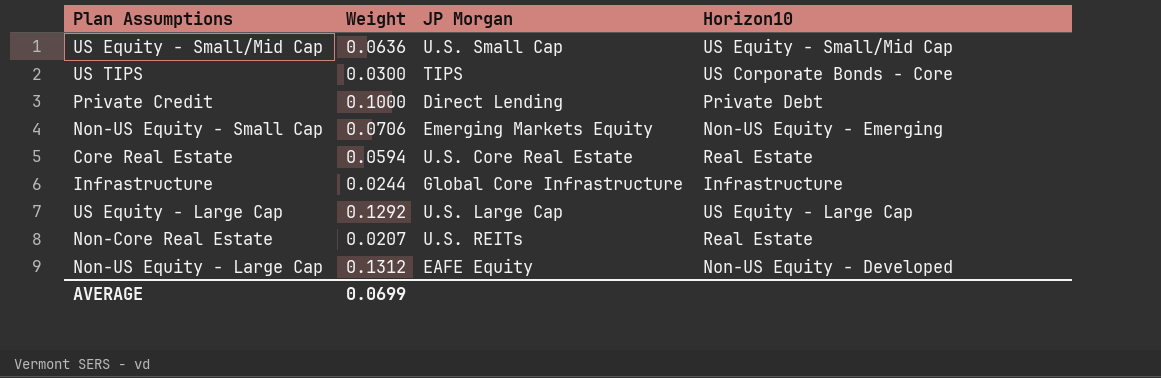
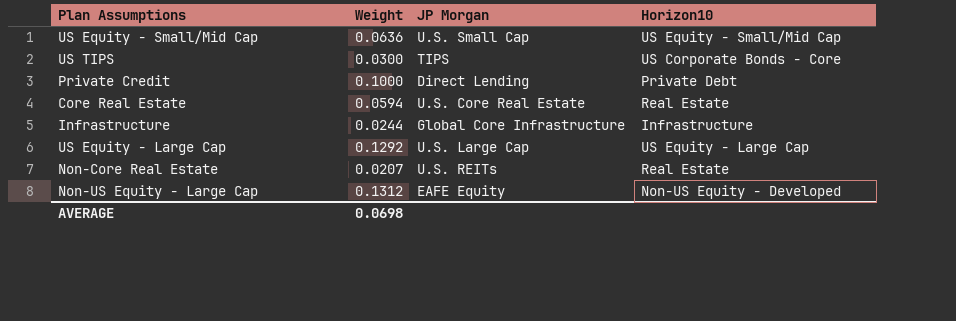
row Non-US Equity - Small Cap: 0.0706 | Emerging Markets Equity | Non-US Equity - Emerging -> none
AVERAGE | Weight: 0.0699 -> 0.0698

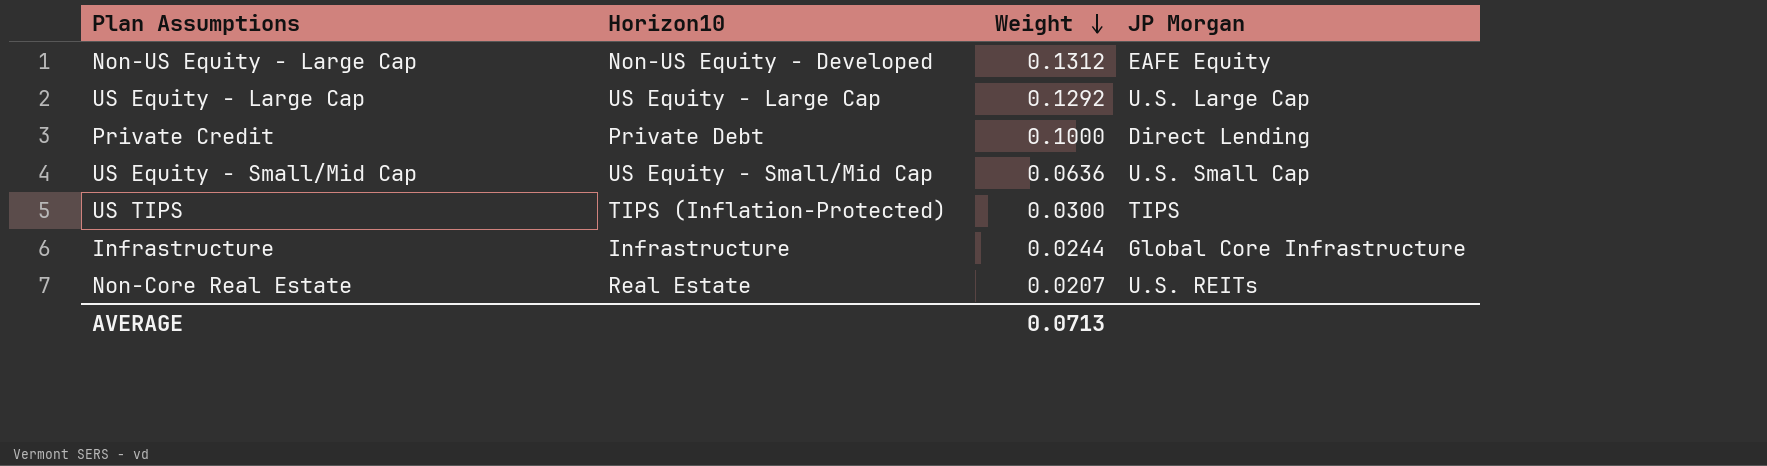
row order: none -> Weight descending
column Horizon10 | position: 4 -> 2
row Core Real Estate: 0.0594 | U.S. Core Real Estate | Real Estate -> none
US TIPS | Horizon10: US Corporate Bonds - Core -> TIPS (Inflation-Protected)
AVERAGE | Weight: 0.0698 -> 0.0713

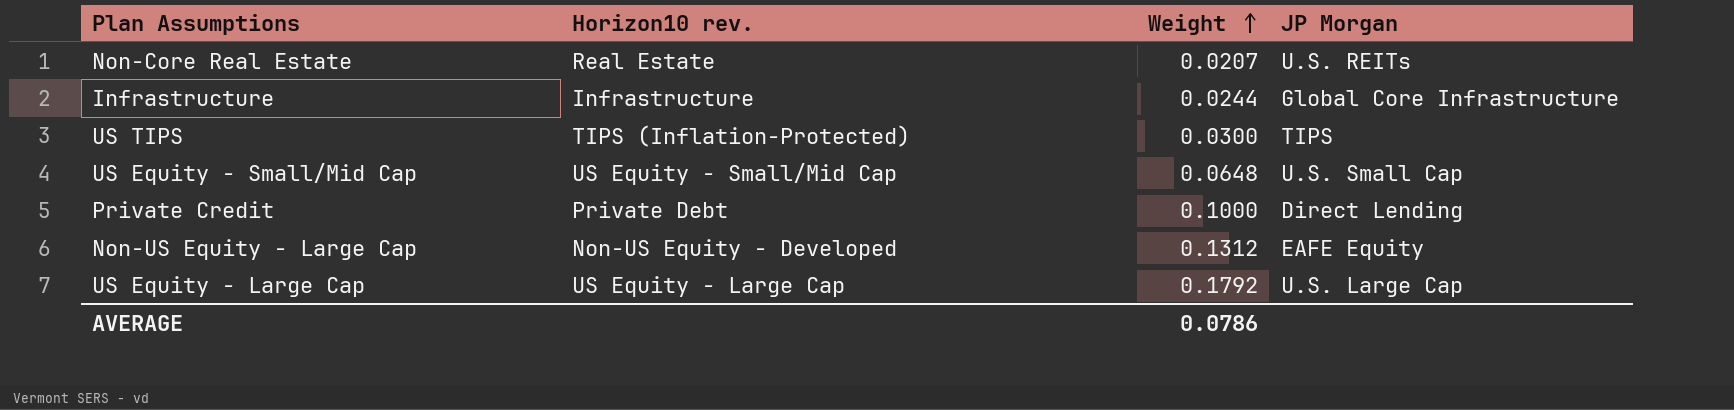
row order: Weight descending -> Weight ascending
column name: Horizon10 -> Horizon10 rev.
US Equity - Small/Mid Cap | Weight: 0.0636 -> 0.0648
US Equity - Large Cap | Weight: 0.1292 -> 0.1792
AVERAGE | Weight: 0.0713 -> 0.0786

